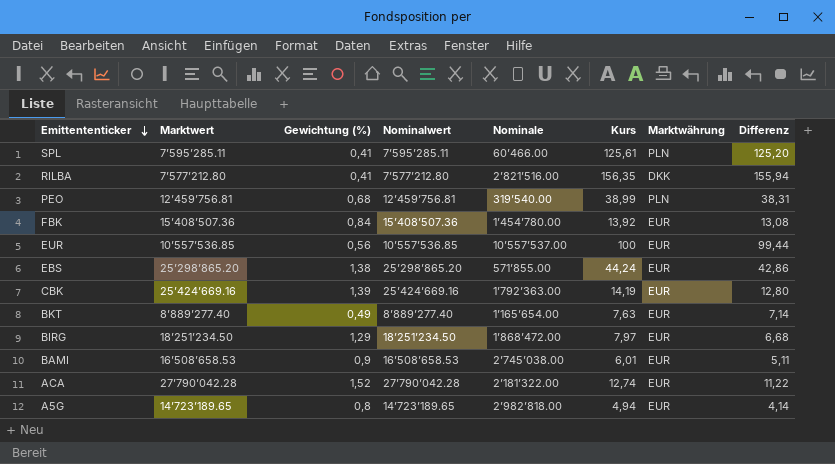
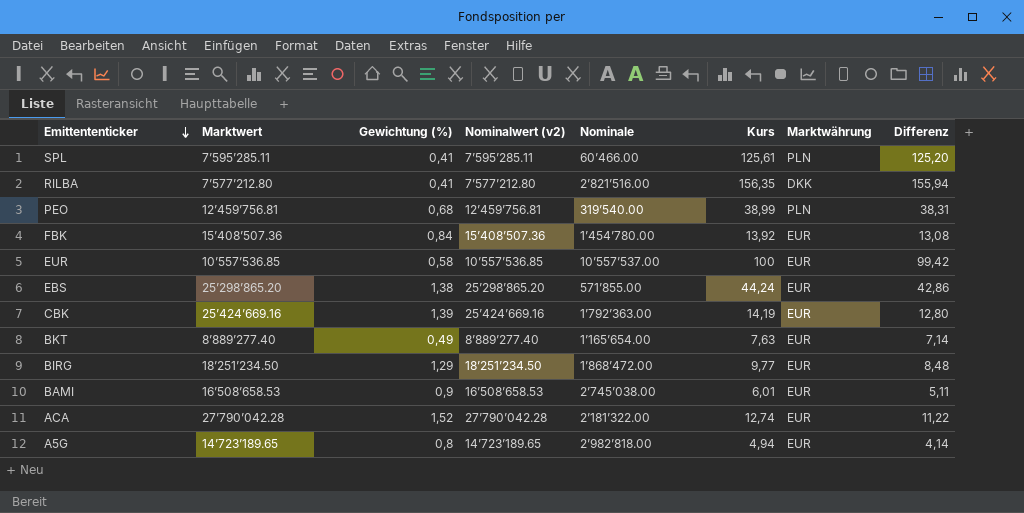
column name: Nominalwert -> Nominalwert (v2)
EUR | Gewichtung (%): 0,56 -> 0,58
EUR | Differenz: 99,44 -> 99,42
BIRG | Kurs: 7,97 -> 9,77
BIRG | Differenz: 6,68 -> 8,48

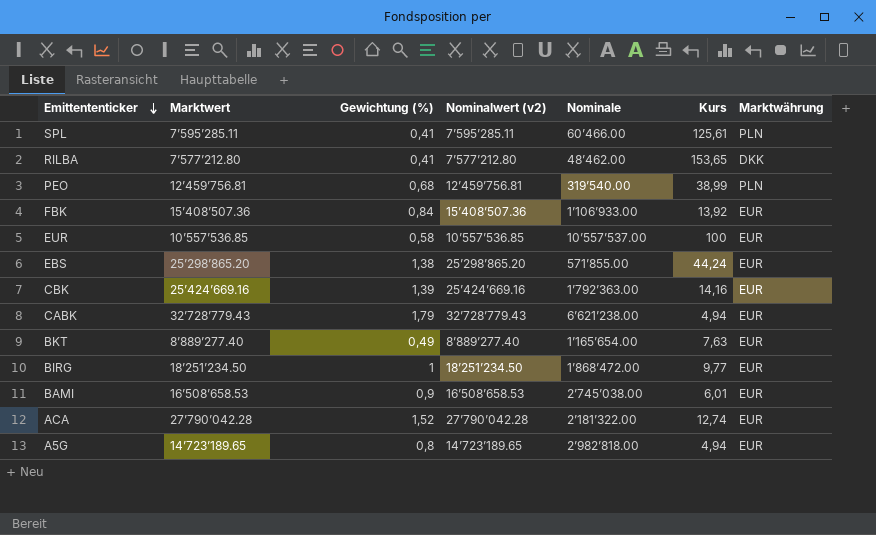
column Differenz | formula: [Kurs] - [Gewichtung (%)] -> none
RILBA | Nominale: 2’821’516.00 -> 48’462.00
RILBA | Kurs: 156,35 -> 153,65
FBK | Nominale: 1’454’780.00 -> 1’106’933.00
CBK | Kurs: 14,19 -> 14,16
row CABK: none -> 32’728’779.43 | 1,79 | 32’728’779.43 | 6’621’238.00 | 4,94 | EUR
BIRG | Gewichtung (%): 1,29 -> 1

